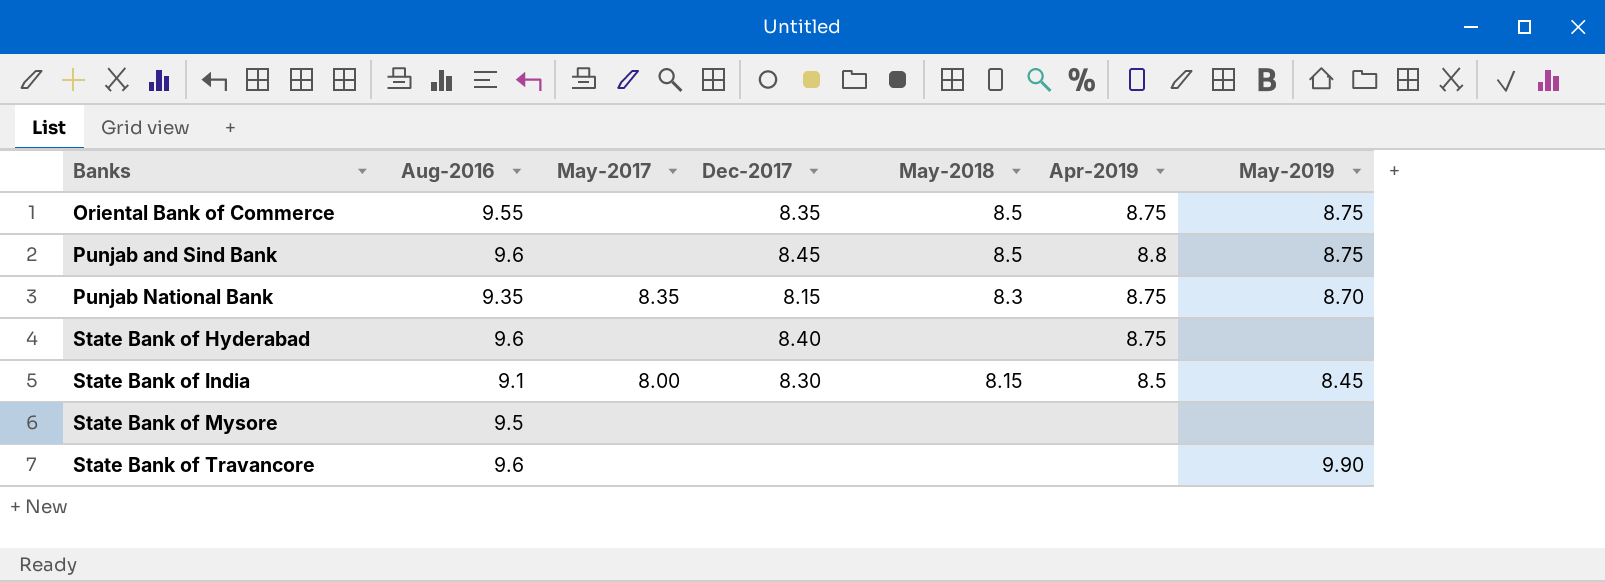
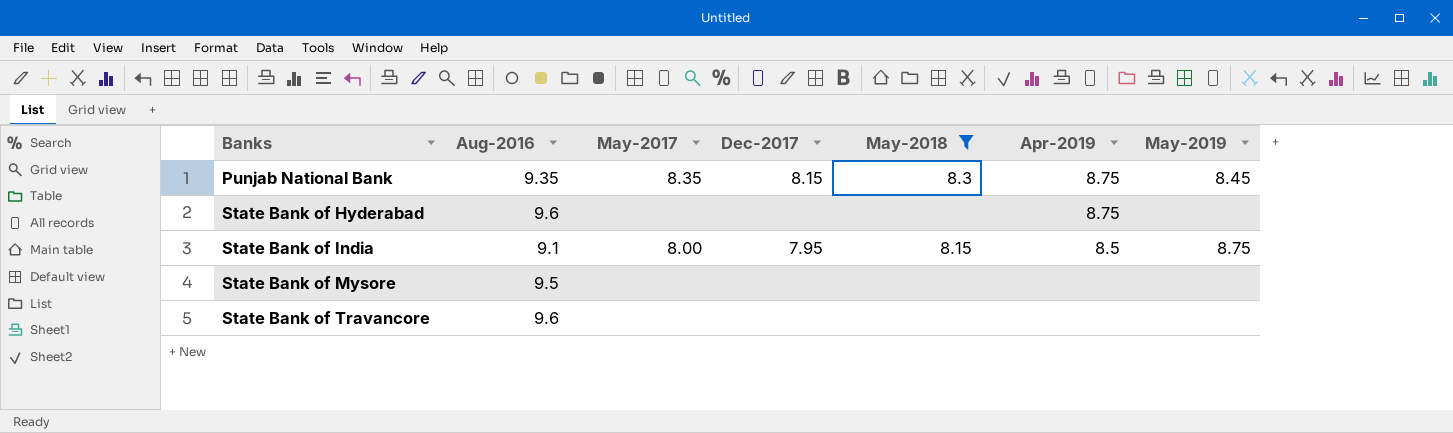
filter: none -> May-2018 != 8.5
Punjab National Bank | May-2019: 8.70 -> 8.45
State Bank of Hyderabad | Dec-2017: 8.40 -> none
State Bank of India | Dec-2017: 8.30 -> 7.95
State Bank of India | May-2019: 8.45 -> 8.75
State Bank of Travancore | May-2019: 9.90 -> none

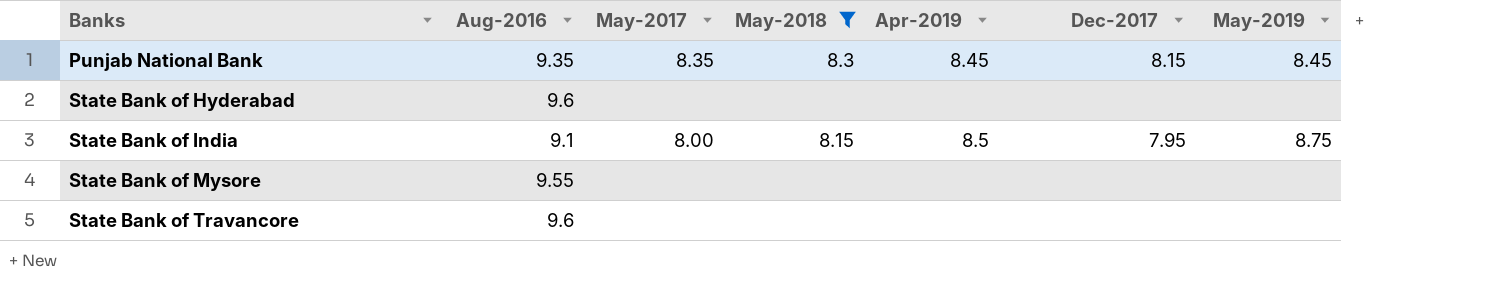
column Dec-2017 | position: 4 -> 6
Punjab National Bank | Apr-2019: 8.75 -> 8.45
State Bank of Hyderabad | Apr-2019: 8.75 -> none
State Bank of Mysore | Aug-2016: 9.5 -> 9.55

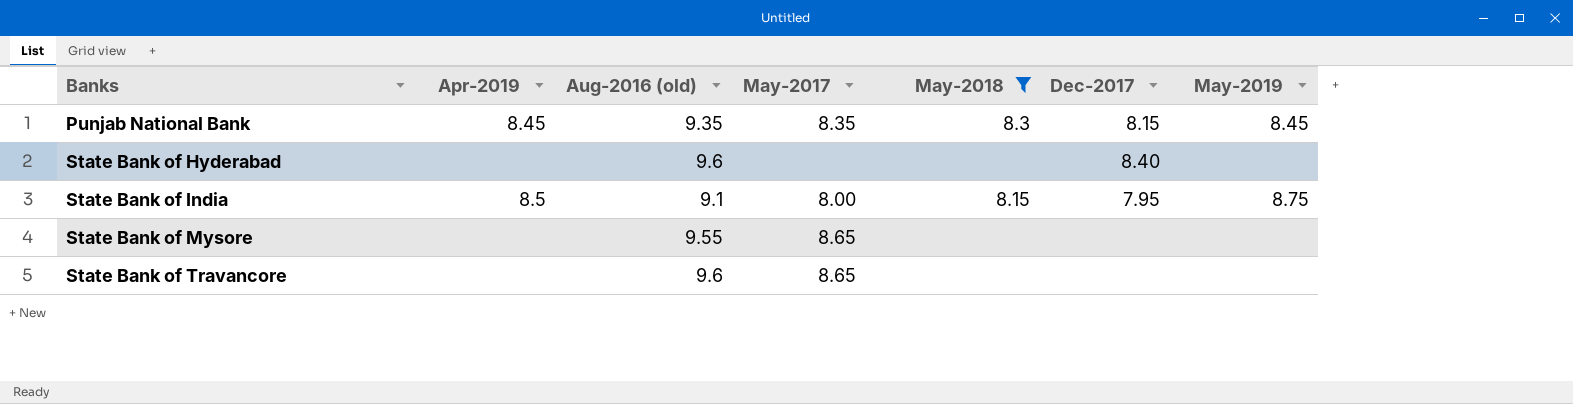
column Apr-2019 | position: 5 -> 2
column name: Aug-2016 -> Aug-2016 (old)
State Bank of Hyderabad | Dec-2017: none -> 8.40
State Bank of Mysore | May-2017: none -> 8.65
State Bank of Travancore | May-2017: none -> 8.65

